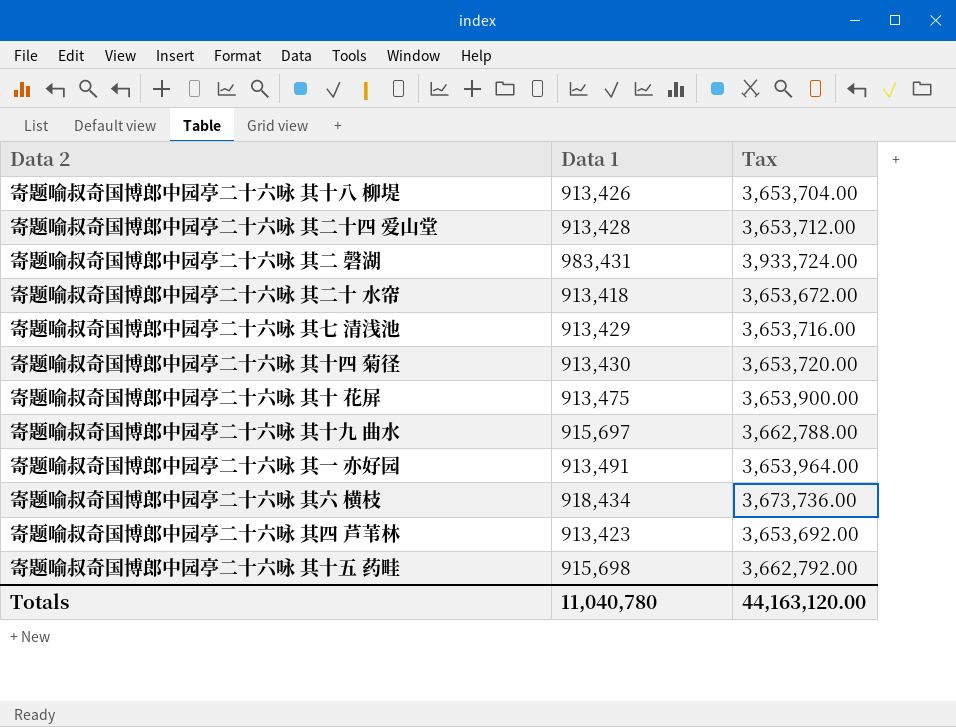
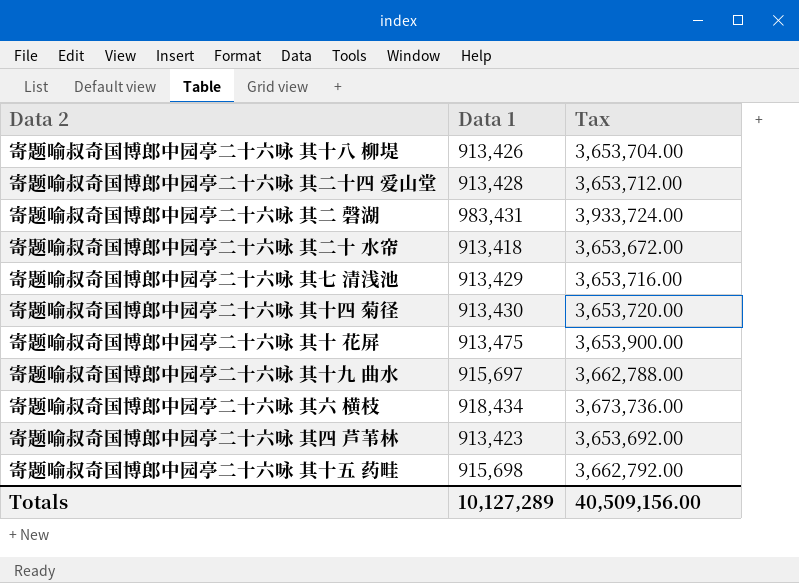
row 寄题喻叔奇国博郎中园亭二十六咏 其一 亦好园: 913,491 | 3,653,964.00 -> none
Totals | Data 1: 11,040,780 -> 10,127,289
Totals | Tax: 44,163,120.00 -> 40,509,156.00

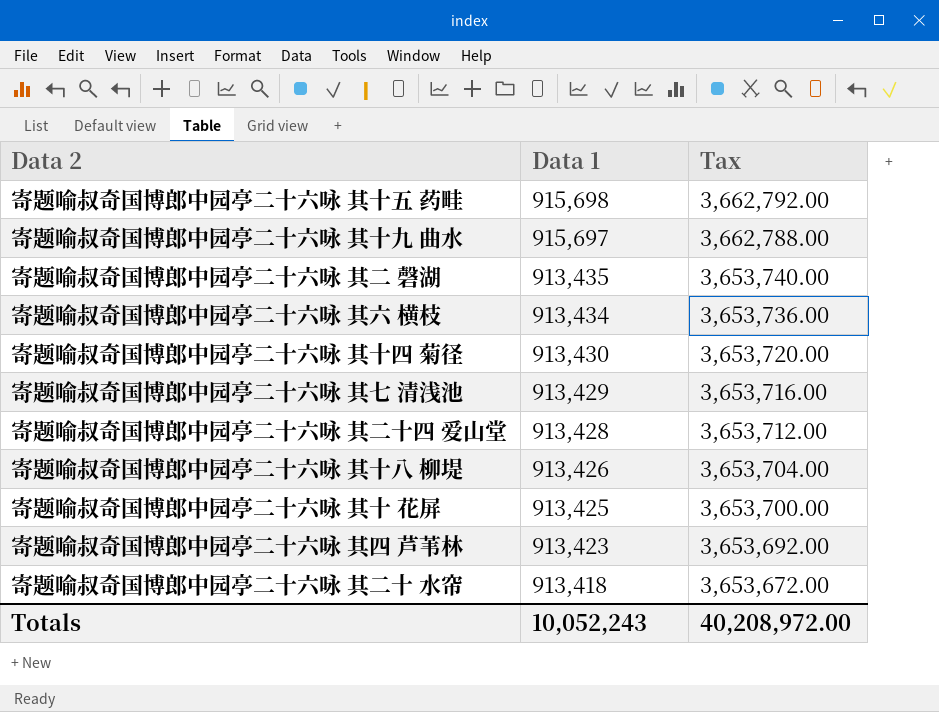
row order: none -> Data 1 descending
寄题喻叔奇国博郎中园亭二十六咏 其二 磬湖 | Data 1: 983,431 -> 913,435
寄题喻叔奇国博郎中园亭二十六咏 其二 磬湖 | Tax: 3,933,724.00 -> 3,653,740.00
寄题喻叔奇国博郎中园亭二十六咏 其六 横枝 | Data 1: 918,434 -> 913,434
寄题喻叔奇国博郎中园亭二十六咏 其六 横枝 | Tax: 3,673,736.00 -> 3,653,736.00
寄题喻叔奇国博郎中园亭二十六咏 其十 花屏 | Data 1: 913,475 -> 913,425
寄题喻叔奇国博郎中园亭二十六咏 其十 花屏 | Tax: 3,653,900.00 -> 3,653,700.00
Totals | Data 1: 10,127,289 -> 10,052,243
Totals | Tax: 40,509,156.00 -> 40,208,972.00

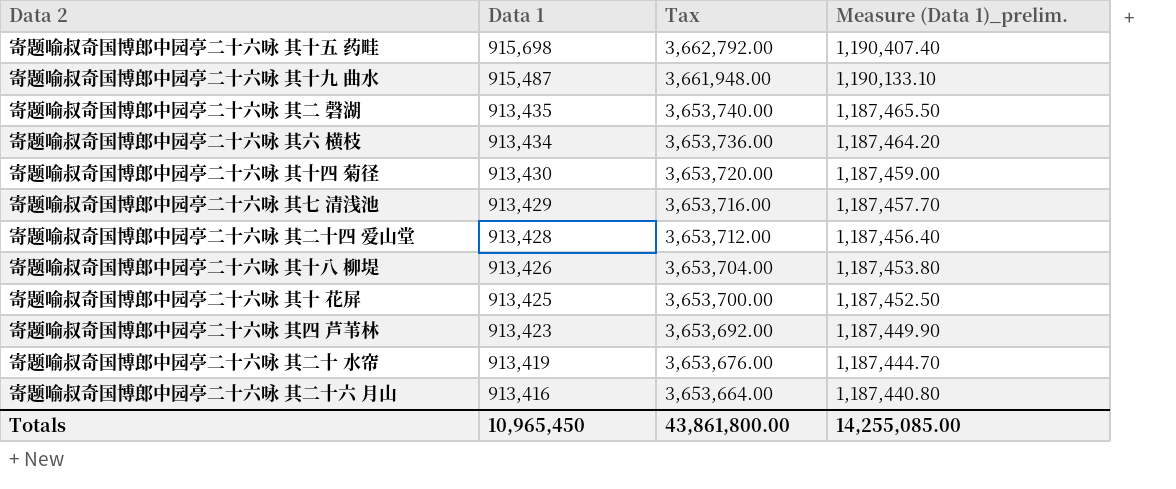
column Measure (Data 1)_prelim. | formula: none -> [Data 1] * 1.3
寄题喻叔奇国博郎中园亭二十六咏 其十九 曲水 | Data 1: 915,697 -> 915,487
寄题喻叔奇国博郎中园亭二十六咏 其十九 曲水 | Tax: 3,662,788.00 -> 3,661,948.00
寄题喻叔奇国博郎中园亭二十六咏 其二十 水帘 | Data 1: 913,418 -> 913,419
寄题喻叔奇国博郎中园亭二十六咏 其二十 水帘 | Tax: 3,653,672.00 -> 3,653,676.00
row 寄题喻叔奇国博郎中园亭二十六咏 其二十六 月山: none -> 913,416 | 3,653,664.00 | 1,187,440.80
Totals | Data 1: 10,052,243 -> 10,965,450
Totals | Tax: 40,208,972.00 -> 43,861,800.00

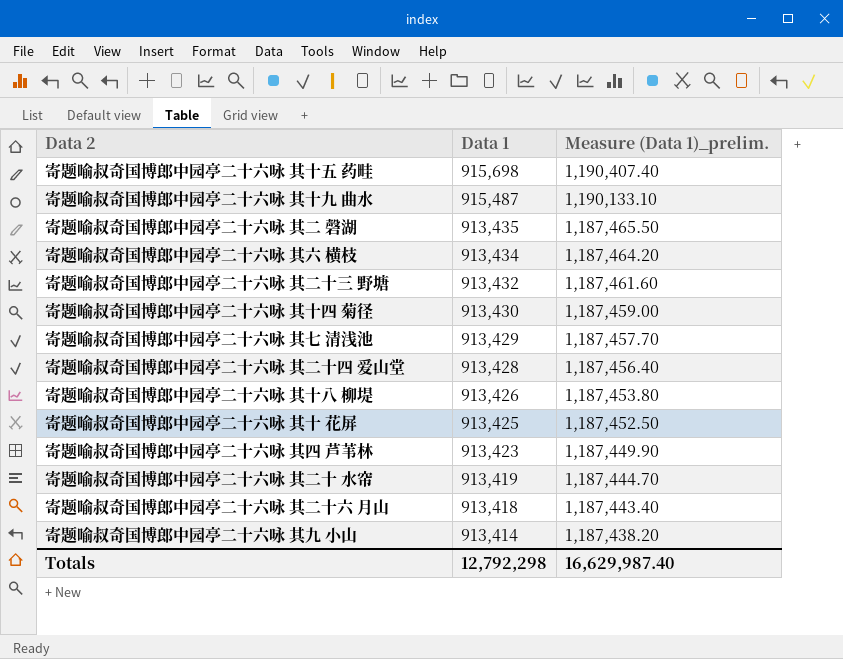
column Tax | formula: [Data 1] * 4 -> none
row 寄题喻叔奇国博郎中园亭二十六咏 其二十三 野塘: none -> 913,432 | 1,187,461.60
寄题喻叔奇国博郎中园亭二十六咏 其二十六 月山 | Data 1: 913,416 -> 913,418
寄题喻叔奇国博郎中园亭二十六咏 其二十六 月山 | Measure (Data 1)_prelim.: 1,187,440.80 -> 1,187,443.40
row 寄题喻叔奇国博郎中园亭二十六咏 其九 小山: none -> 913,414 | 1,187,438.20
Totals | Data 1: 10,965,450 -> 12,792,298
Totals | Measure (Data 1)_prelim.: 14,255,085.00 -> 16,629,987.40

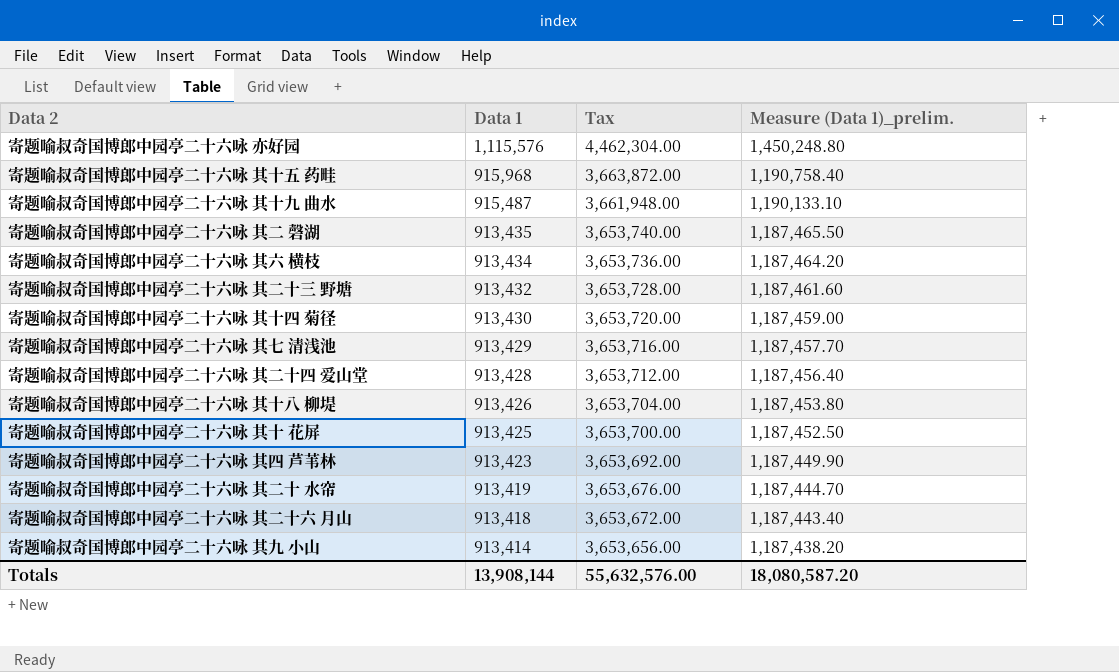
column Tax | formula: none -> [Data 1] * 4
row 寄题喻叔奇国博郎中园亭二十六咏 亦好园: none -> 1,115,576 | 4,462,304.00 | 1,450,248.80
寄题喻叔奇国博郎中园亭二十六咏 其十五 药畦 | Data 1: 915,698 -> 915,968
寄题喻叔奇国博郎中园亭二十六咏 其十五 药畦 | Measure (Data 1)_prelim.: 1,190,407.40 -> 1,190,758.40
Totals | Data 1: 12,792,298 -> 13,908,144
Totals | Measure (Data 1)_prelim.: 16,629,987.40 -> 18,080,587.20

